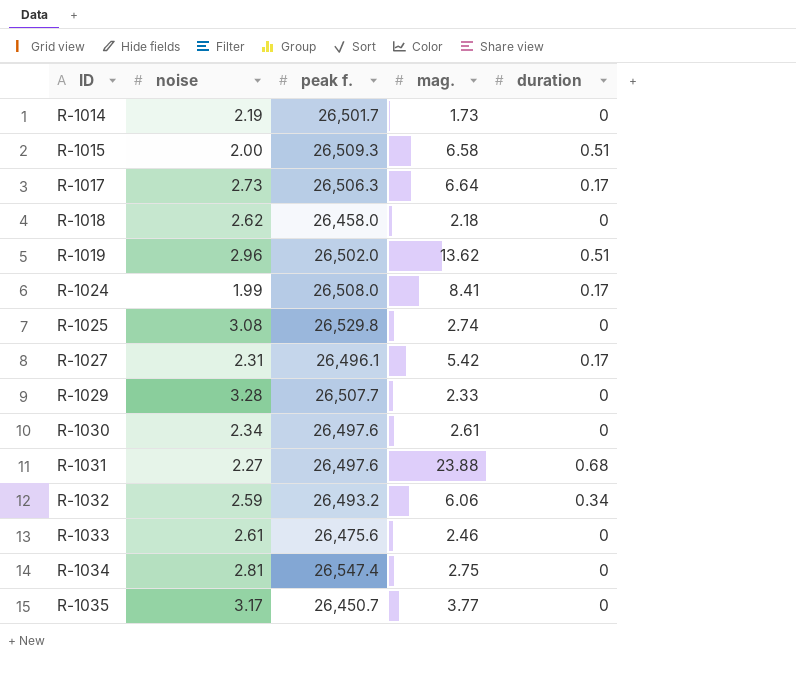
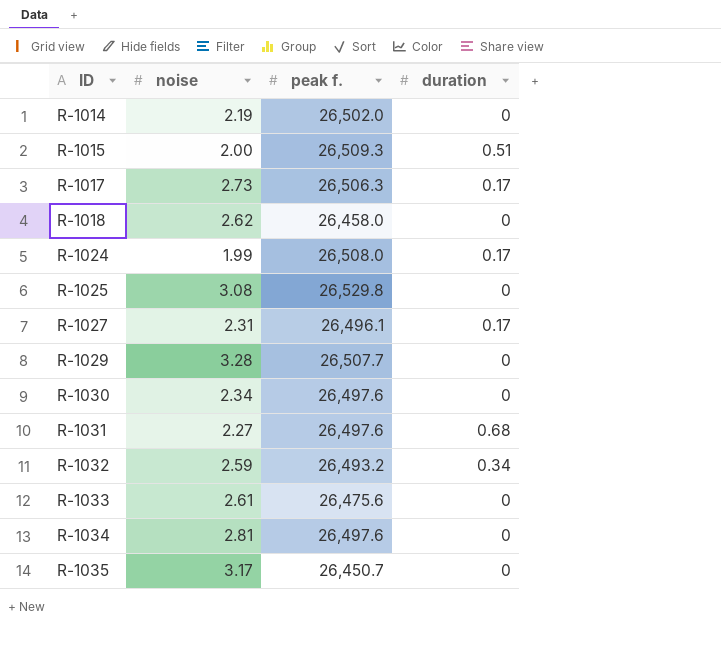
column mag. | position: 4 -> none
row R-1019: 2.96 | 26,502.0 | 13.62 | 0.51 -> none
R-1014 | peak f.: 26,501.7 -> 26,502.0
R-1034 | peak f.: 26,547.4 -> 26,497.6

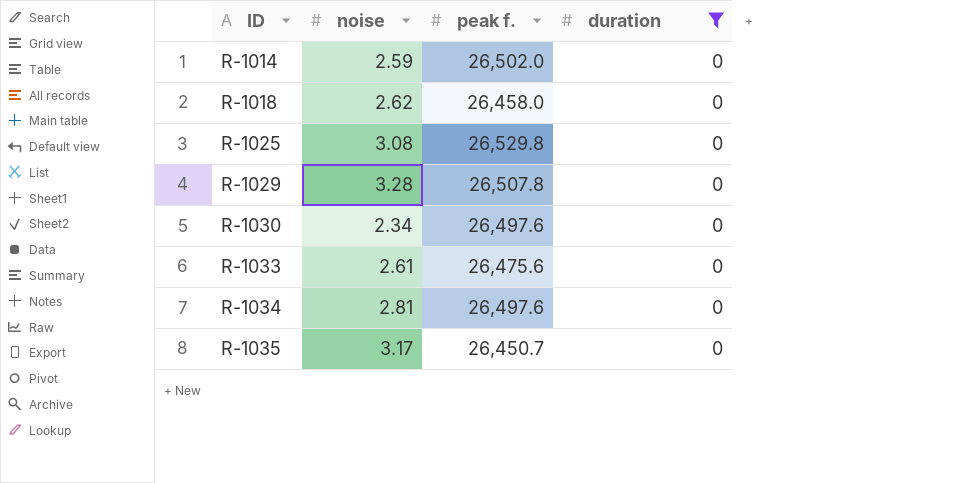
filter: none -> duration = 0
R-1014 | noise: 2.19 -> 2.59
R-1029 | peak f.: 26,507.7 -> 26,507.8

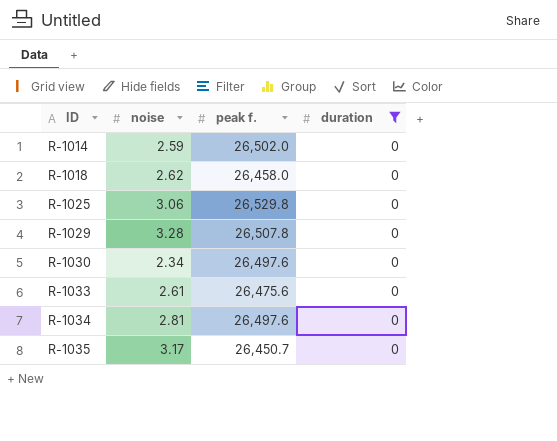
R-1025 | noise: 3.08 -> 3.06

